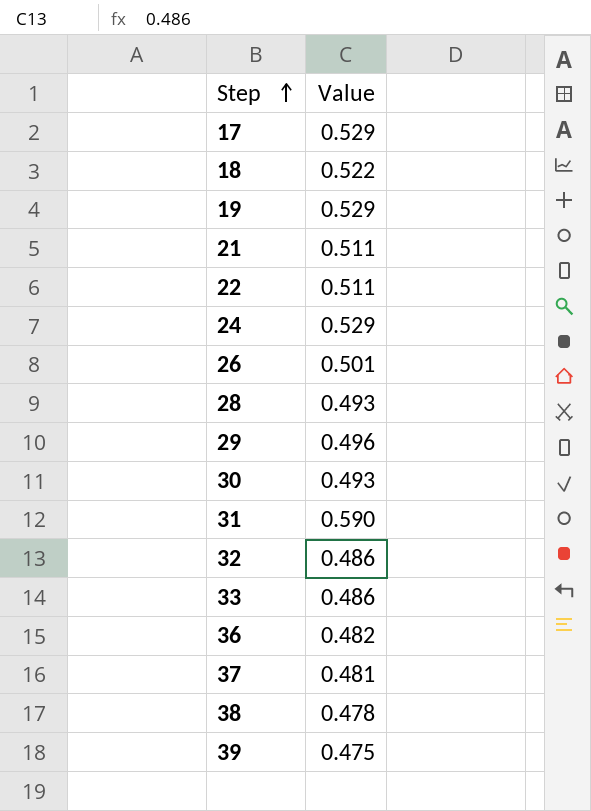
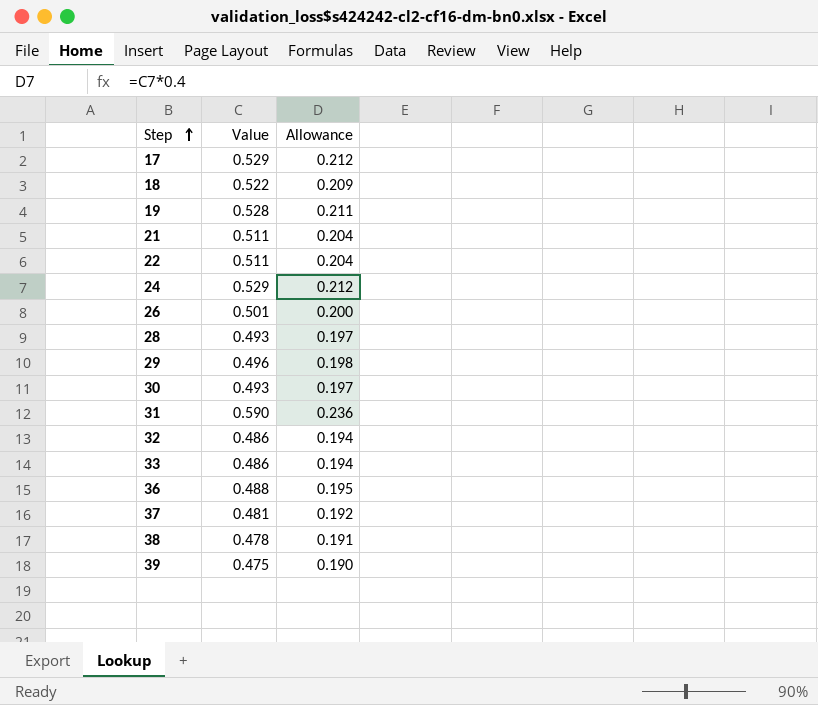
column Allowance | formula: none -> [Value] * 0.4
19 | Value: 0.529 -> 0.528
36 | Value: 0.482 -> 0.488

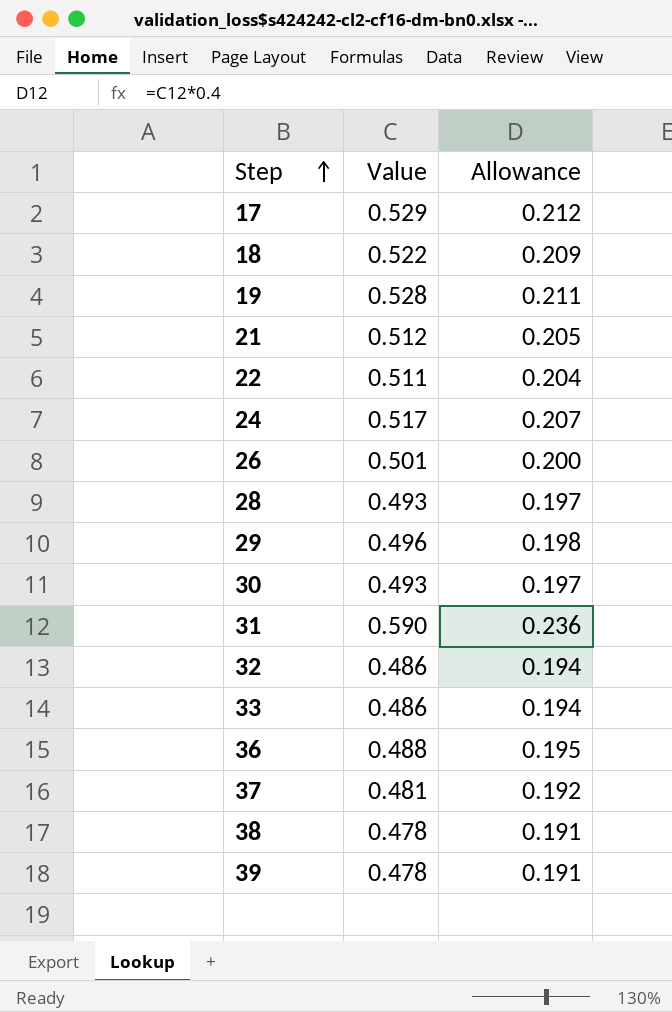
21 | Value: 0.511 -> 0.512
21 | Allowance: 0.204 -> 0.205
24 | Value: 0.529 -> 0.517
24 | Allowance: 0.212 -> 0.207
39 | Value: 0.475 -> 0.478
39 | Allowance: 0.190 -> 0.191

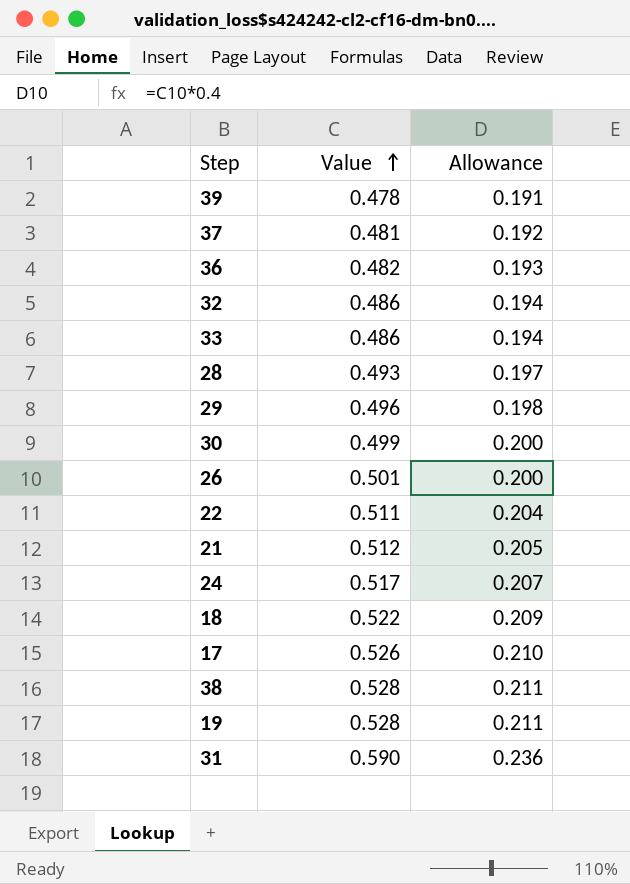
row order: Step ascending -> Value ascending
36 | Value: 0.488 -> 0.482
36 | Allowance: 0.195 -> 0.193
30 | Value: 0.493 -> 0.499
30 | Allowance: 0.197 -> 0.200
17 | Value: 0.529 -> 0.526
17 | Allowance: 0.212 -> 0.210
38 | Value: 0.478 -> 0.528
38 | Allowance: 0.191 -> 0.211

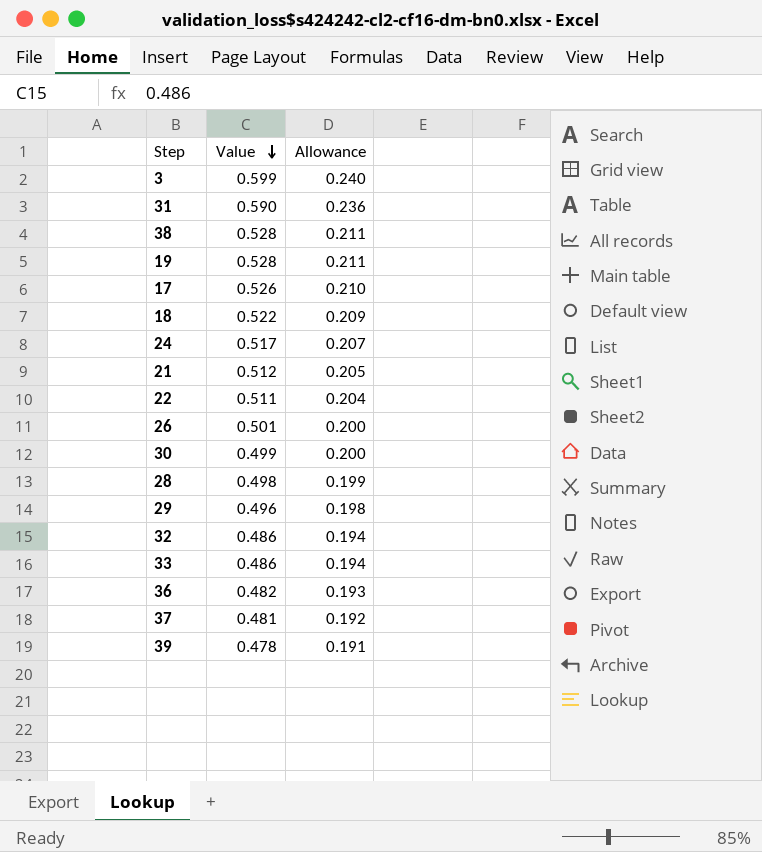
row order: Value ascending -> Value descending
row 3: none -> 0.599 | 0.240
28 | Value: 0.493 -> 0.498
28 | Allowance: 0.197 -> 0.199

